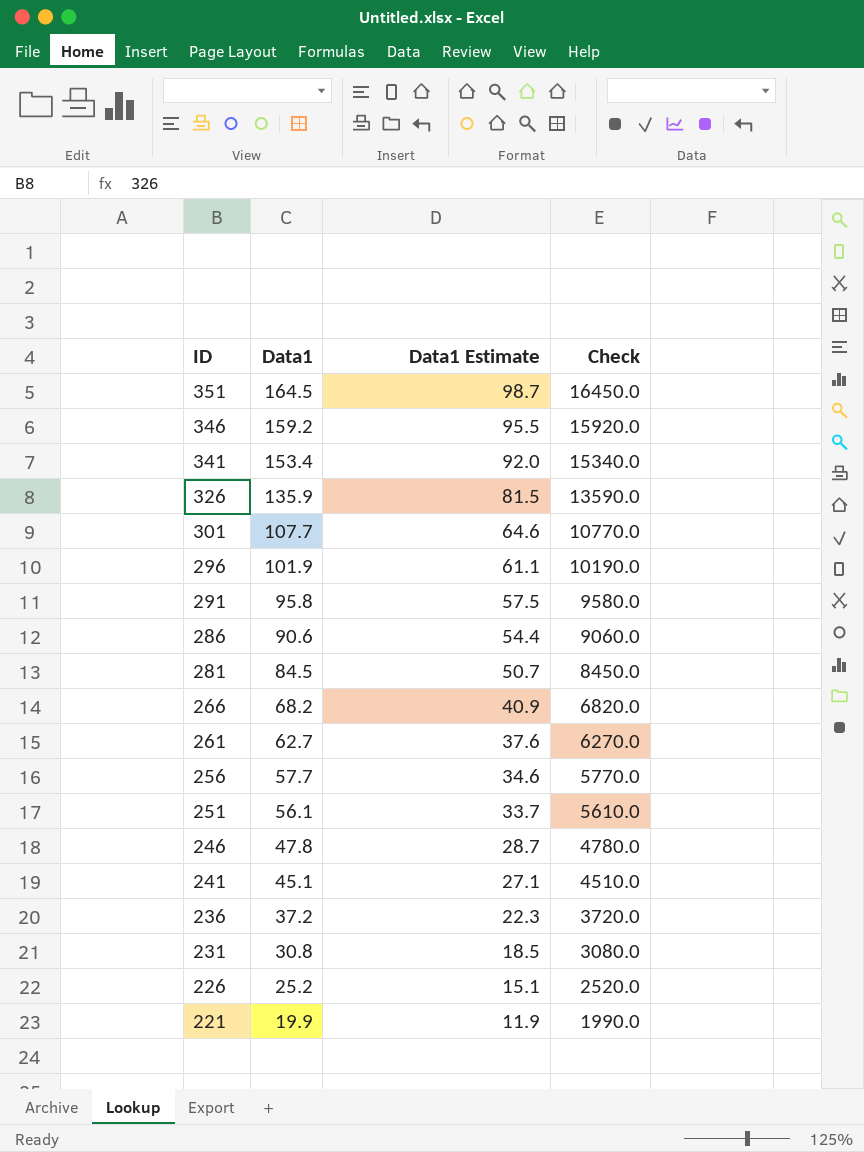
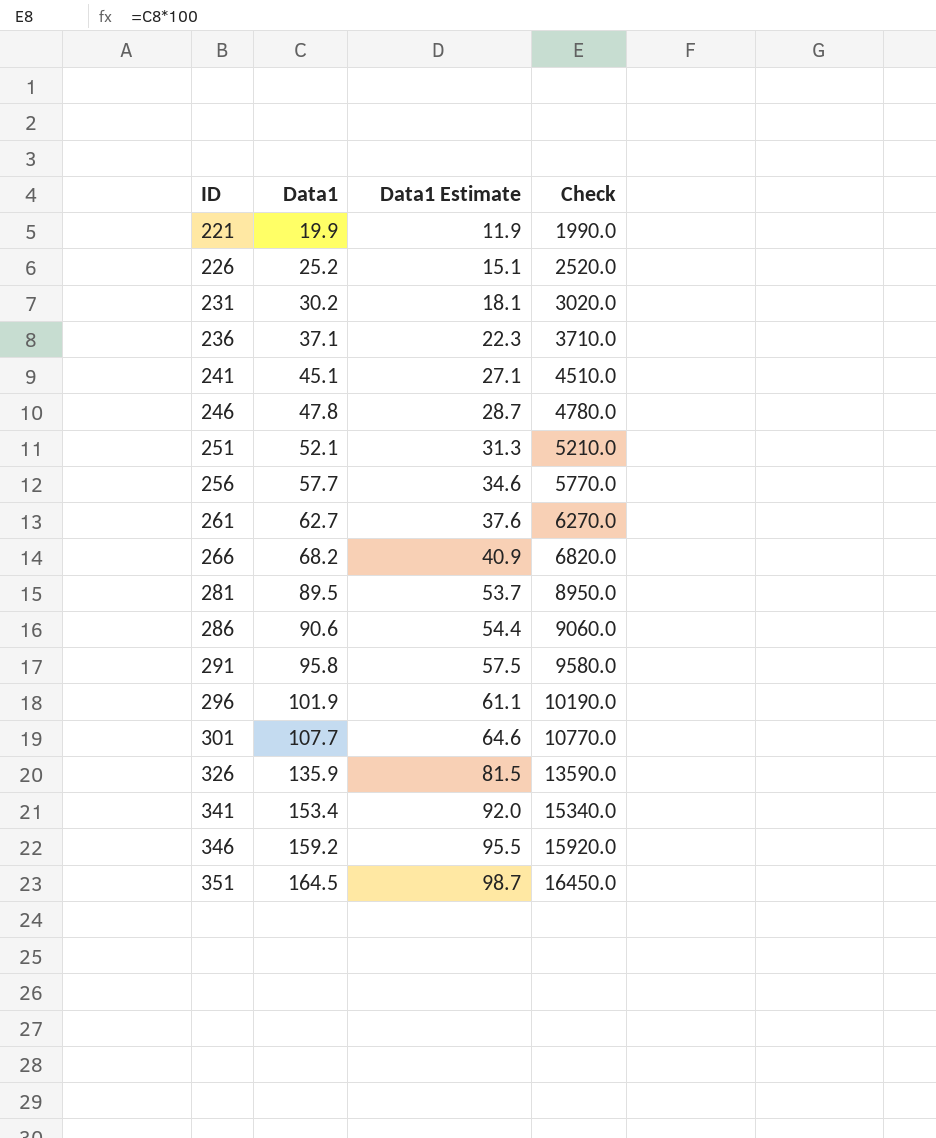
row order: ID descending -> ID ascending
231 | Data1: 30.8 -> 30.2
231 | Data1 Estimate: 18.5 -> 18.1
231 | Check: 3080.0 -> 3020.0
236 | Data1: 37.2 -> 37.1
236 | Check: 3720.0 -> 3710.0
251 | Data1: 56.1 -> 52.1
251 | Data1 Estimate: 33.7 -> 31.3
251 | Check: 5610.0 -> 5210.0
281 | Data1: 84.5 -> 89.5
281 | Data1 Estimate: 50.7 -> 53.7
281 | Check: 8450.0 -> 8950.0

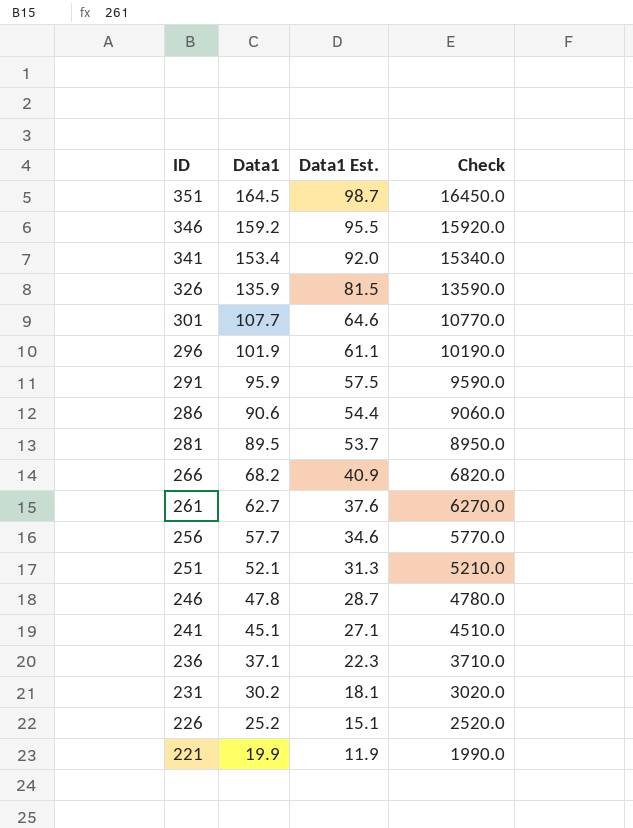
row order: ID ascending -> ID descending
column name: Data1 Estimate -> Data1 Est.
291 | Data1: 95.8 -> 95.9
291 | Check: 9580.0 -> 9590.0

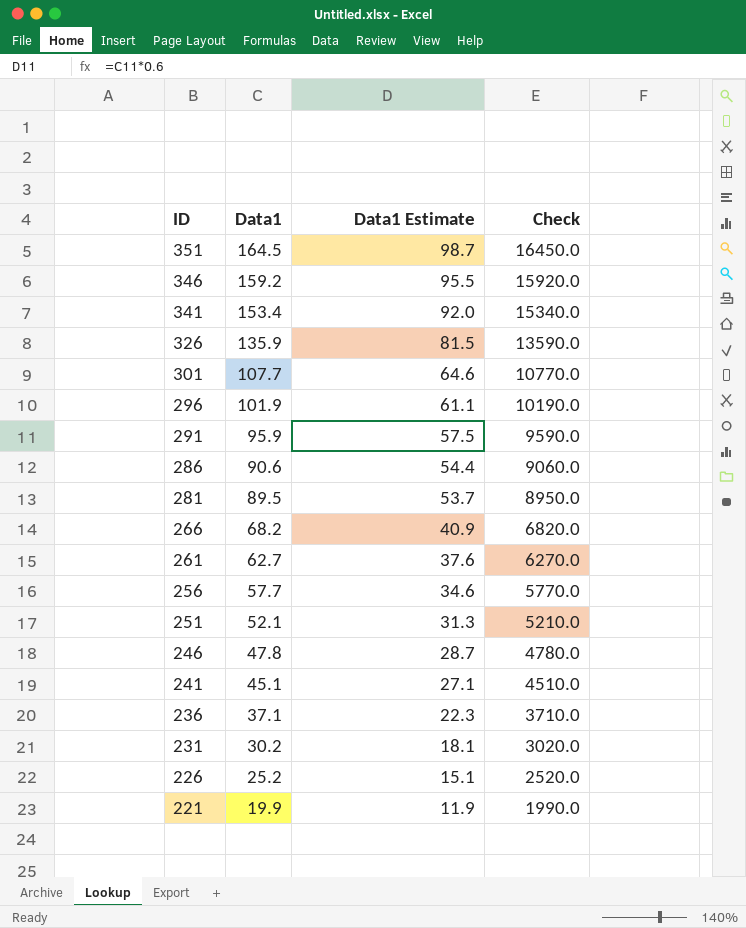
column name: Data1 Est. -> Data1 Estimate

